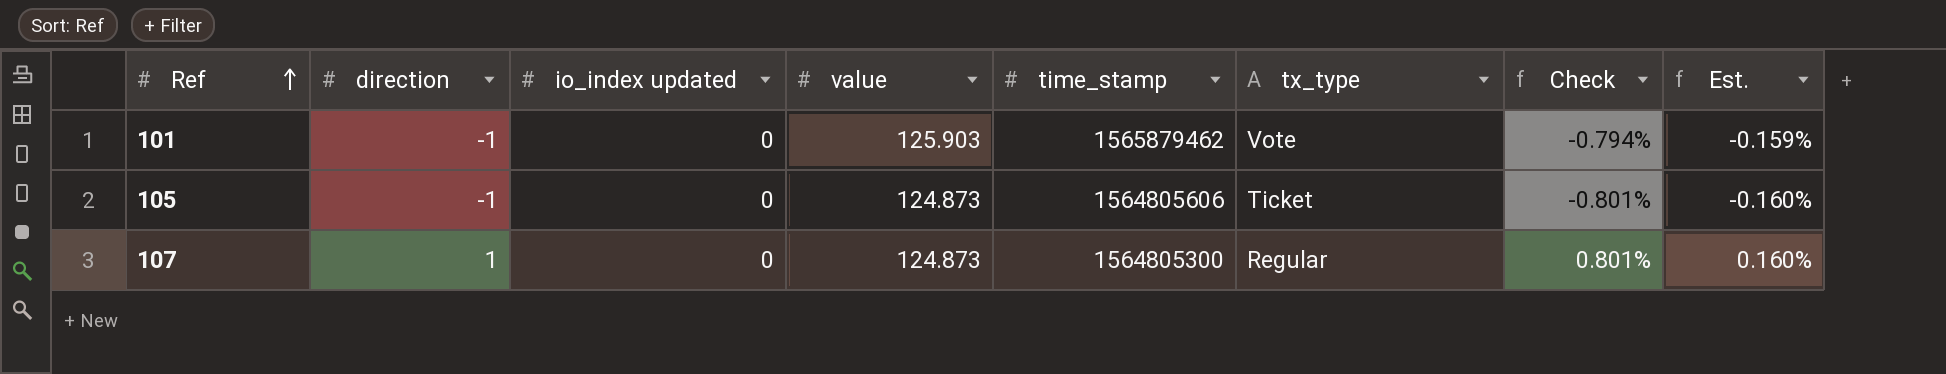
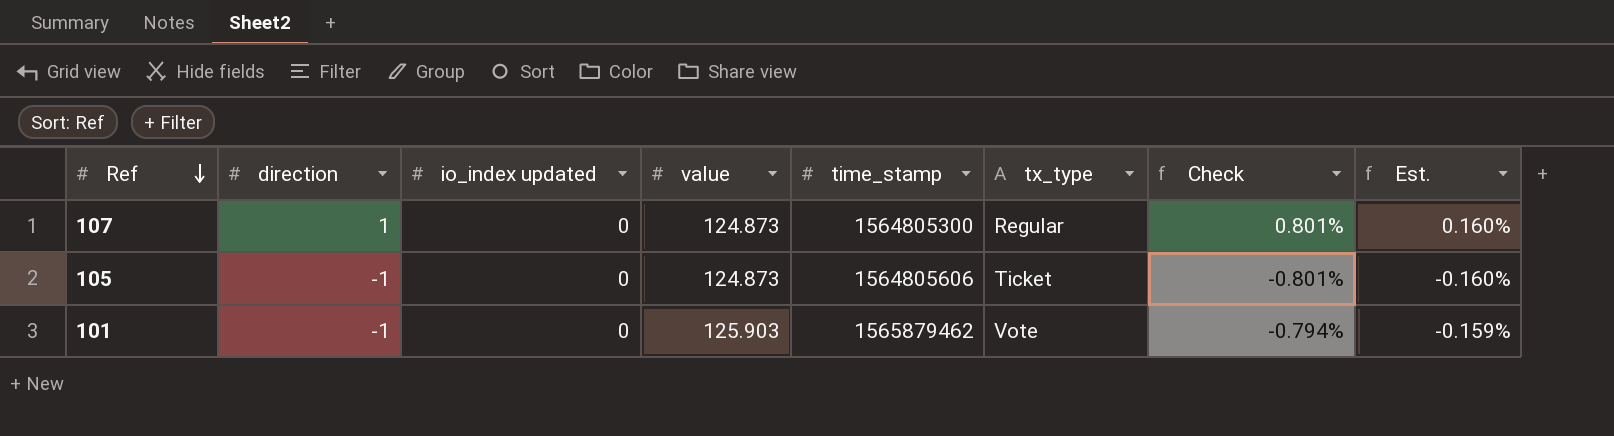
row order: Ref ascending -> Ref descending

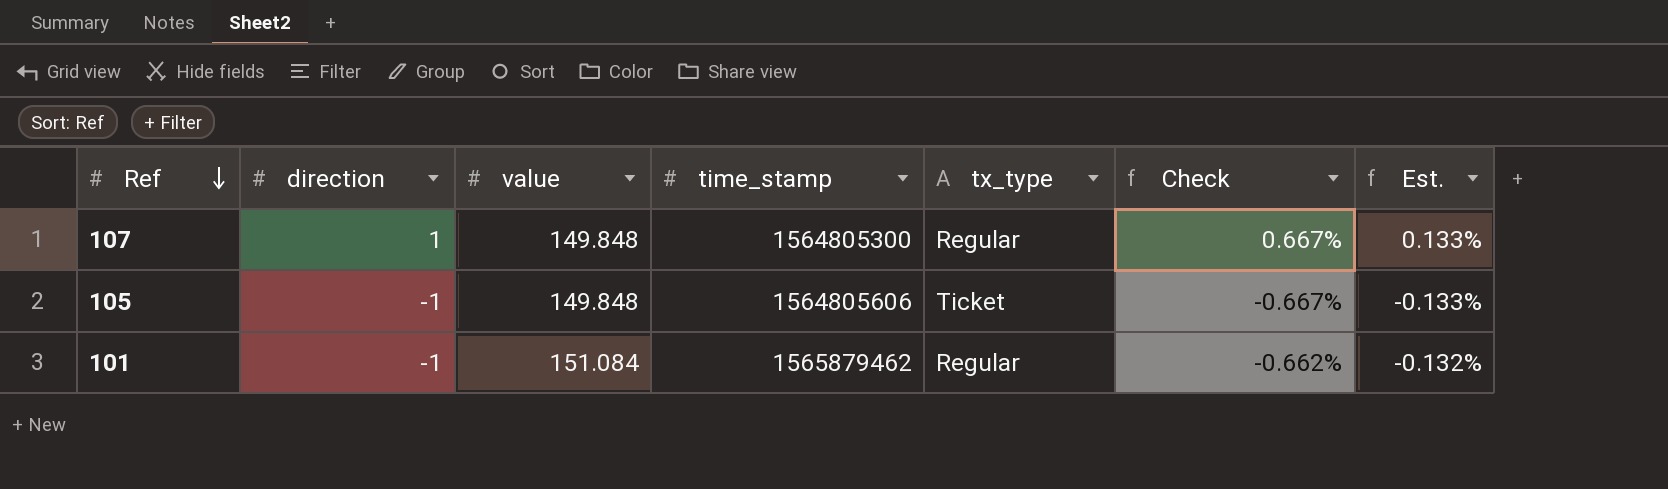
column io_index updated | position: 3 -> none
107 | value: 124.873 -> 149.848
107 | Check: 0.801% -> 0.667%
107 | Est.: 0.160% -> 0.133%
105 | value: 124.873 -> 149.848
105 | Check: -0.801% -> -0.667%
105 | Est.: -0.160% -> -0.133%
101 | value: 125.903 -> 151.084
101 | tx_type: Vote -> Regular
101 | Check: -0.794% -> -0.662%
101 | Est.: -0.159% -> -0.132%

